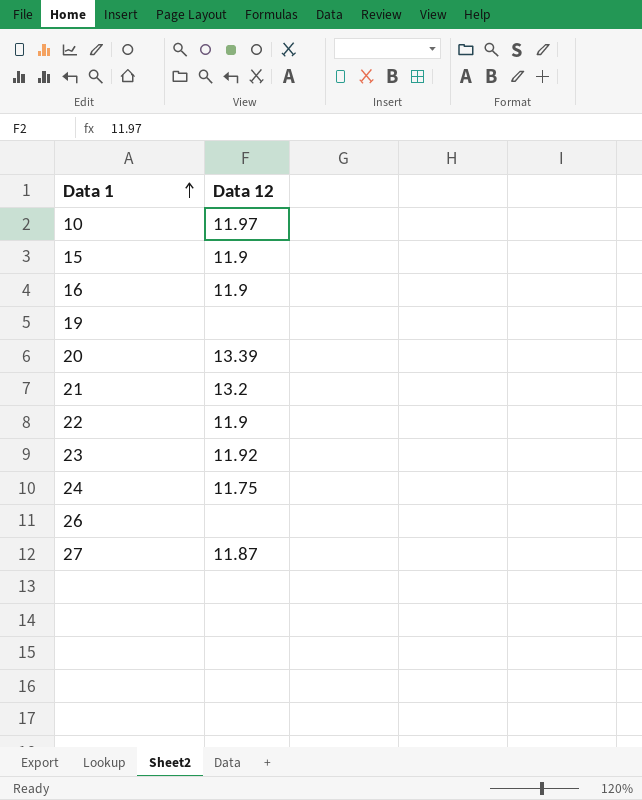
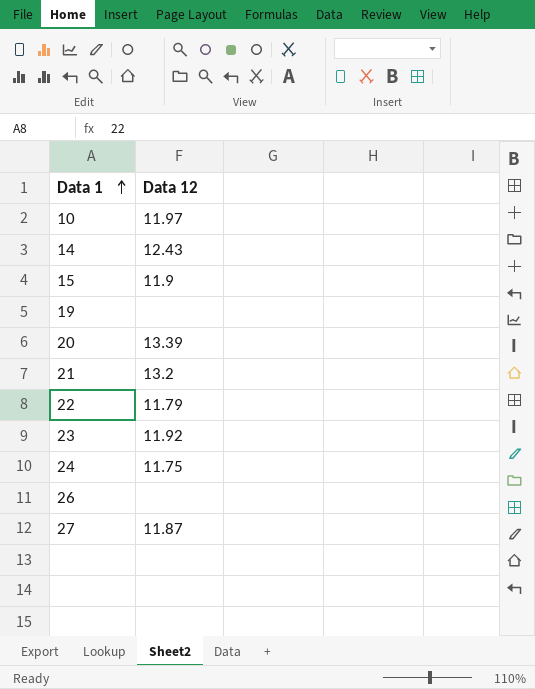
row 16: 11.9 -> none
row 14: none -> 12.43
22 | Data 12: 11.9 -> 11.79

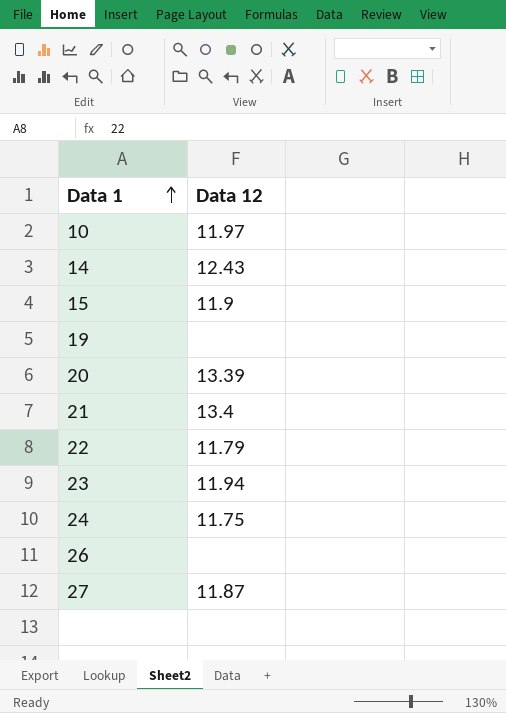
21 | Data 12: 13.2 -> 13.4
23 | Data 12: 11.92 -> 11.94

